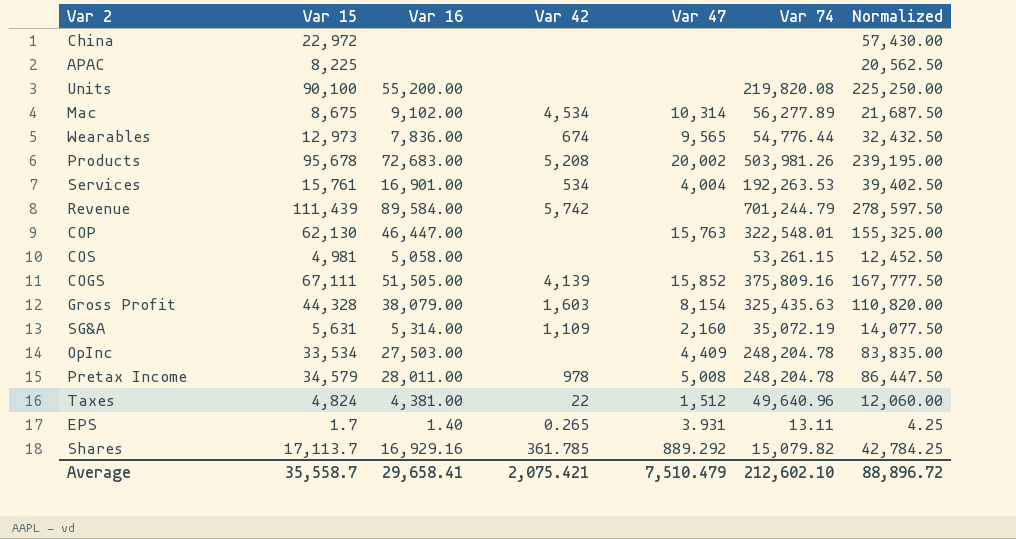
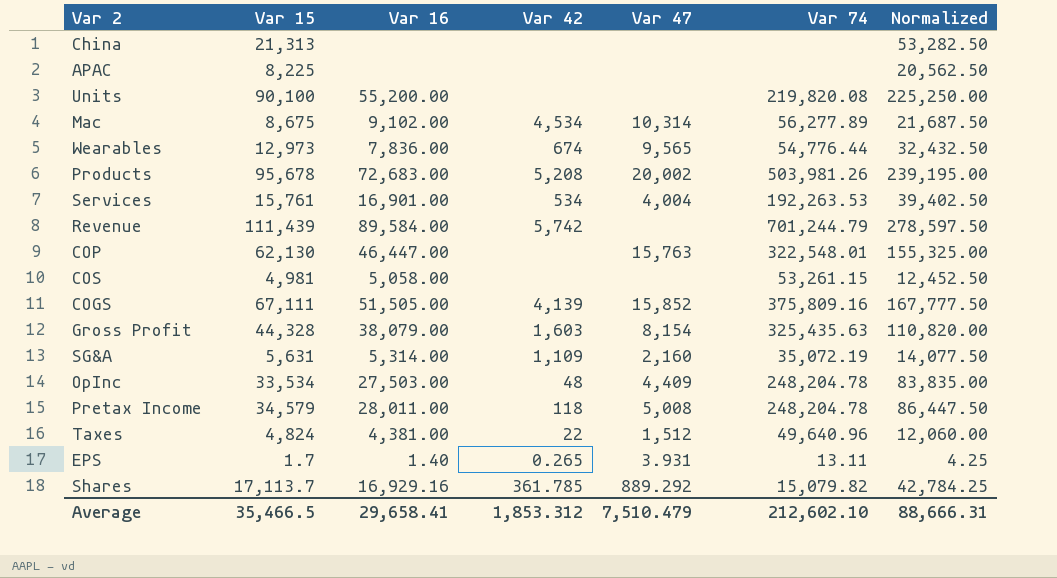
China | Var 15: 22,972 -> 21,313
China | Normalized: 57,430.00 -> 53,282.50
OpInc | Var 42: none -> 48
Pretax Income | Var 42: 978 -> 118
Average | Var 15: 35,558.7 -> 35,466.5
Average | Var 42: 2,075.421 -> 1,853.312
Average | Normalized: 88,896.72 -> 88,666.31

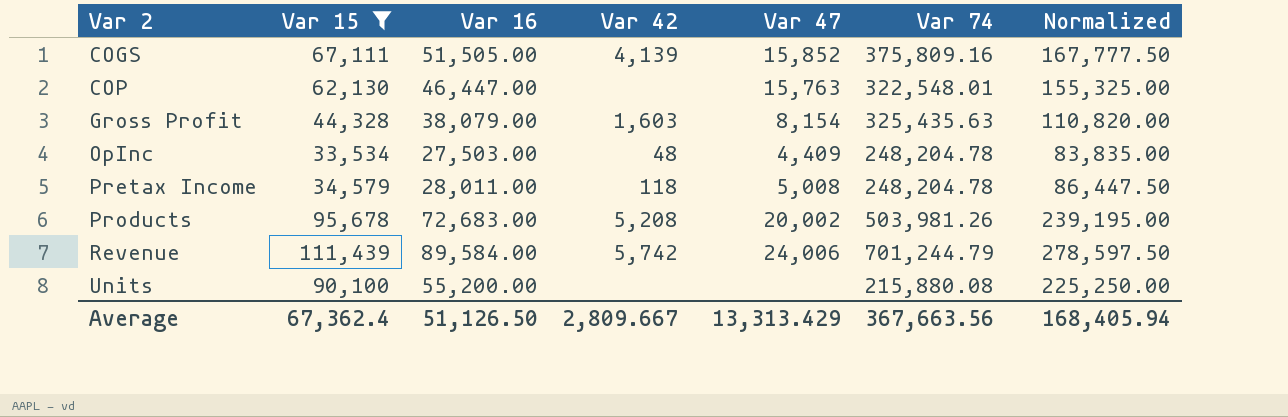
filter: none -> Var 15 >= 33,534
row order: none -> Var 2 ascending
Revenue | Var 47: none -> 24,006
Units | Var 74: 219,820.08 -> 215,880.08
Average | Var 15: 35,466.5 -> 67,362.4
Average | Var 16: 29,658.41 -> 51,126.50
Average | Var 42: 1,853.312 -> 2,809.667
Average | Var 47: 7,510.479 -> 13,313.429
Average | Var 74: 212,602.10 -> 367,663.56
Average | Normalized: 88,666.31 -> 168,405.94

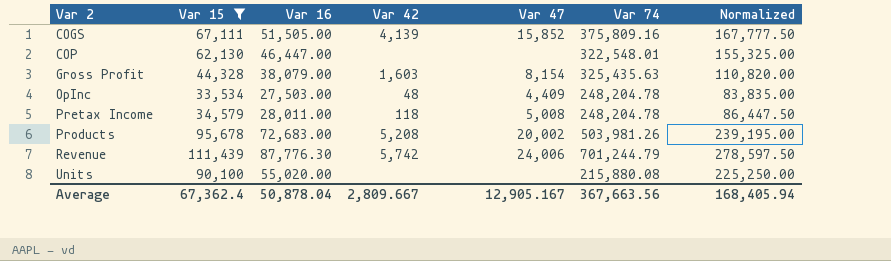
COP | Var 47: 15,763 -> none
Revenue | Var 16: 89,584.00 -> 87,776.30
Units | Var 16: 55,200.00 -> 55,020.00
Average | Var 16: 51,126.50 -> 50,878.04
Average | Var 47: 13,313.429 -> 12,905.167

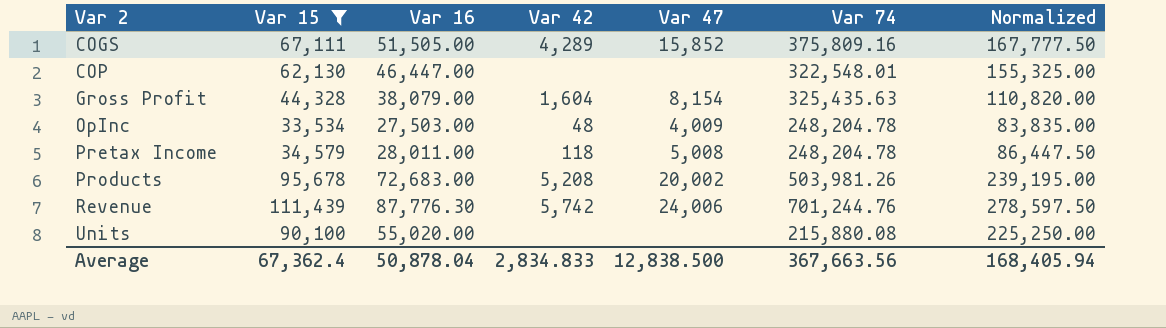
COGS | Var 42: 4,139 -> 4,289
Gross Profit | Var 42: 1,603 -> 1,604
OpInc | Var 47: 4,409 -> 4,009
Revenue | Var 74: 701,244.79 -> 701,244.76
Average | Var 42: 2,809.667 -> 2,834.833
Average | Var 47: 12,905.167 -> 12,838.500

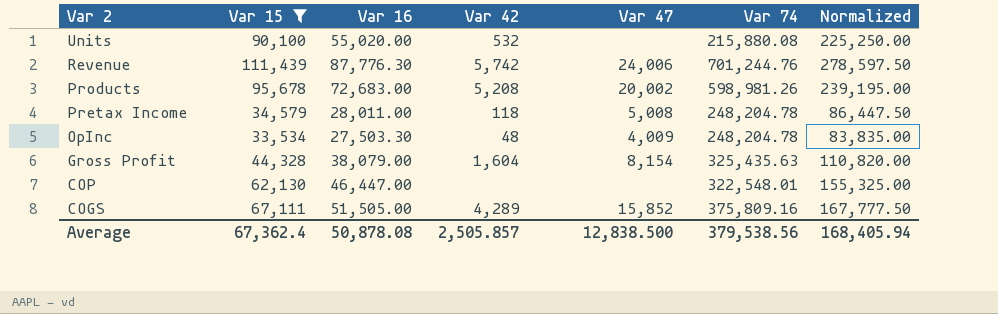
row order: Var 2 ascending -> Var 2 descending
Units | Var 42: none -> 532
Products | Var 74: 503,981.26 -> 598,981.26
OpInc | Var 16: 27,503.00 -> 27,503.30
Average | Var 16: 50,878.04 -> 50,878.08
Average | Var 42: 2,834.833 -> 2,505.857
Average | Var 74: 367,663.56 -> 379,538.56

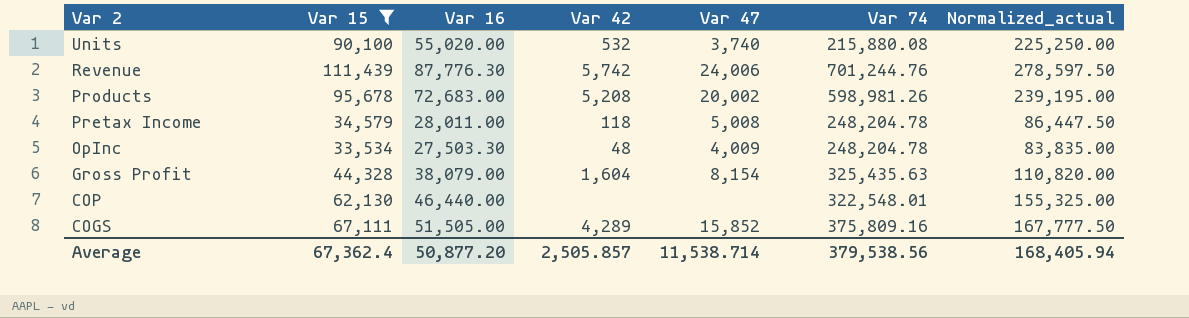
column name: Normalized -> Normalized_actual
Units | Var 47: none -> 3,740
COP | Var 16: 46,447.00 -> 46,440.00
Average | Var 16: 50,878.08 -> 50,877.20
Average | Var 47: 12,838.500 -> 11,538.714

